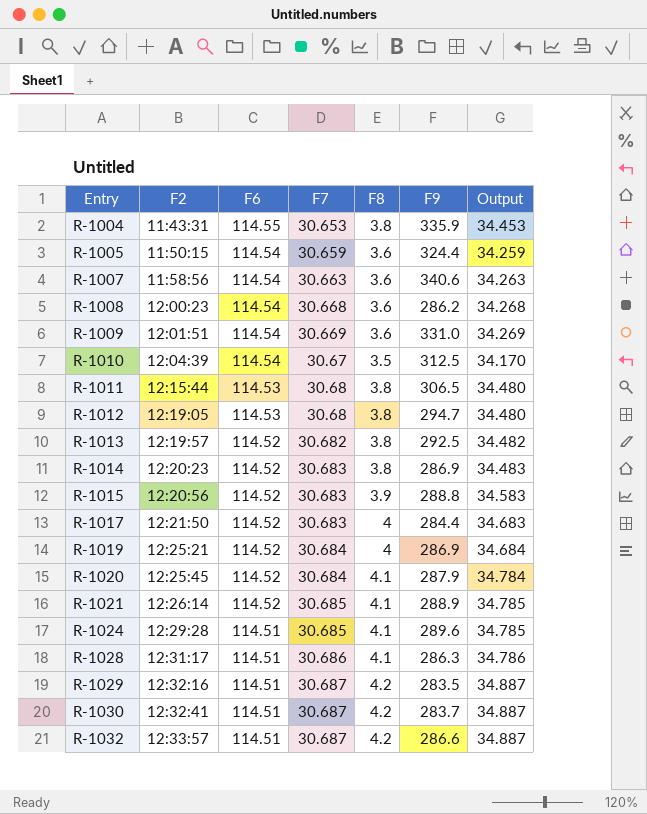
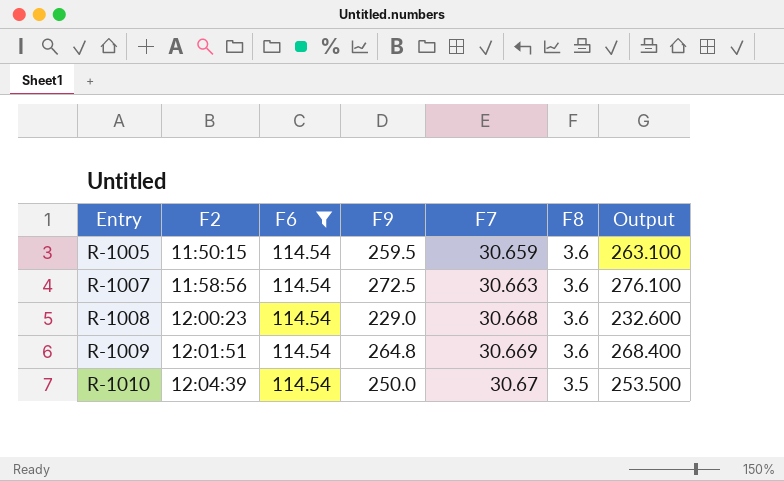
filter: none -> F6 = 114.54
column F9 | position: 6 -> 4
column Output | formula: [F7] + [F8] -> [F9] + [F8]
R-1005 | F9: 324.4 -> 259.5
R-1007 | F9: 340.6 -> 272.5
R-1008 | F9: 286.2 -> 229.0
R-1009 | F9: 331.0 -> 264.8
R-1010 | F9: 312.5 -> 250.0

